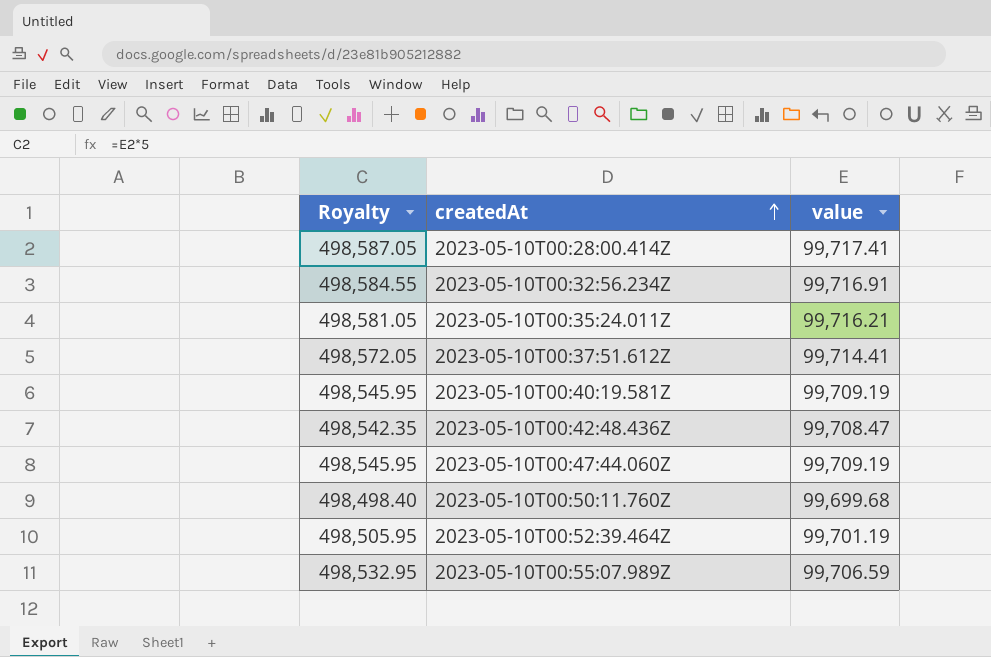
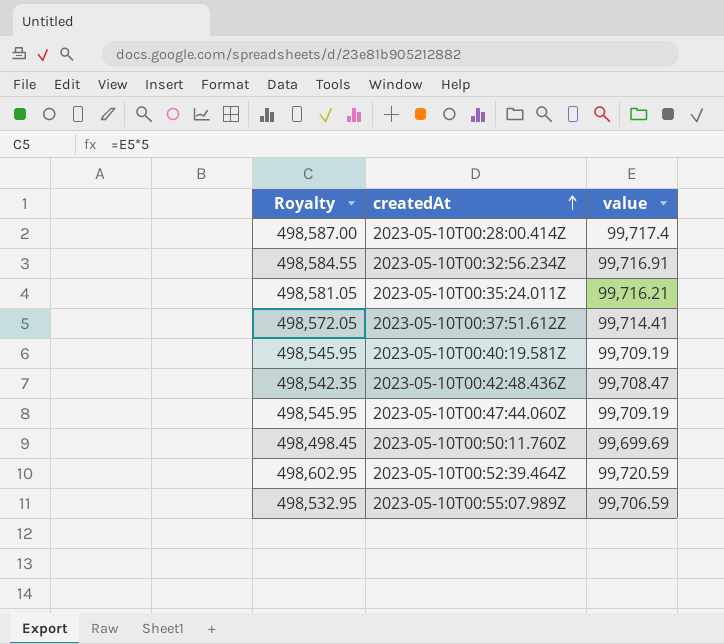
2023-05-10T00:28:00.414Z | Royalty: 498,587.05 -> 498,587.00
2023-05-10T00:28:00.414Z | value: 99,717.41 -> 99,717.4
2023-05-10T00:50:11.760Z | Royalty: 498,498.40 -> 498,498.45
2023-05-10T00:50:11.760Z | value: 99,699.68 -> 99,699.69
2023-05-10T00:52:39.464Z | Royalty: 498,505.95 -> 498,602.95
2023-05-10T00:52:39.464Z | value: 99,701.19 -> 99,720.59

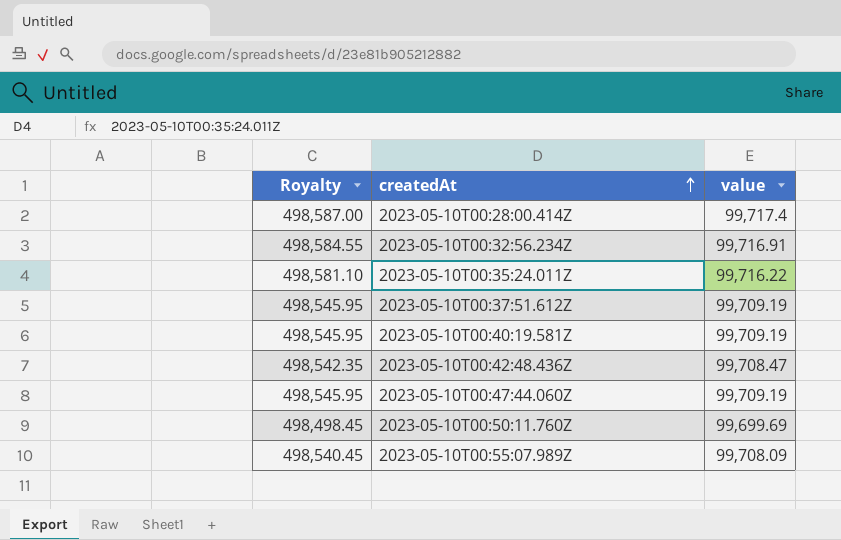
row 2023-05-10T00:52:39.464Z: 498,602.95 | 99,720.59 -> none
2023-05-10T00:35:24.011Z | Royalty: 498,581.05 -> 498,581.10
2023-05-10T00:35:24.011Z | value: 99,716.21 -> 99,716.22
2023-05-10T00:37:51.612Z | Royalty: 498,572.05 -> 498,545.95
2023-05-10T00:37:51.612Z | value: 99,714.41 -> 99,709.19
2023-05-10T00:55:07.989Z | Royalty: 498,532.95 -> 498,540.45
2023-05-10T00:55:07.989Z | value: 99,706.59 -> 99,708.09

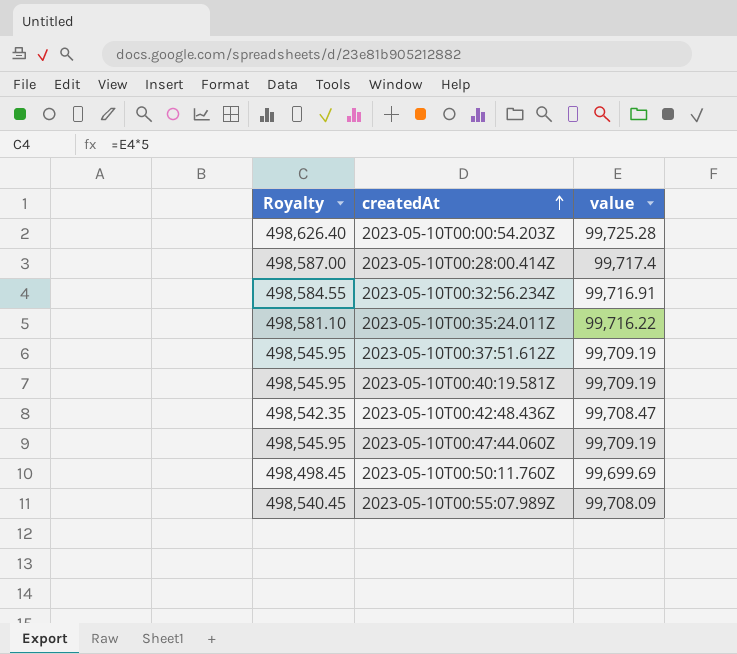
row 2023-05-10T00:00:54.203Z: none -> 498,626.40 | 99,725.28

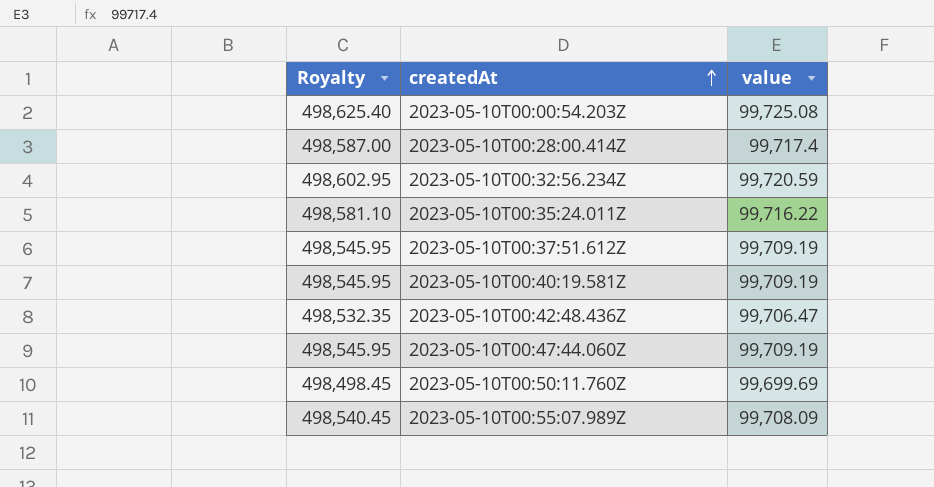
2023-05-10T00:00:54.203Z | Royalty: 498,626.40 -> 498,625.40
2023-05-10T00:00:54.203Z | value: 99,725.28 -> 99,725.08
2023-05-10T00:32:56.234Z | Royalty: 498,584.55 -> 498,602.95
2023-05-10T00:32:56.234Z | value: 99,716.91 -> 99,720.59
2023-05-10T00:42:48.436Z | Royalty: 498,542.35 -> 498,532.35
2023-05-10T00:42:48.436Z | value: 99,708.47 -> 99,706.47

